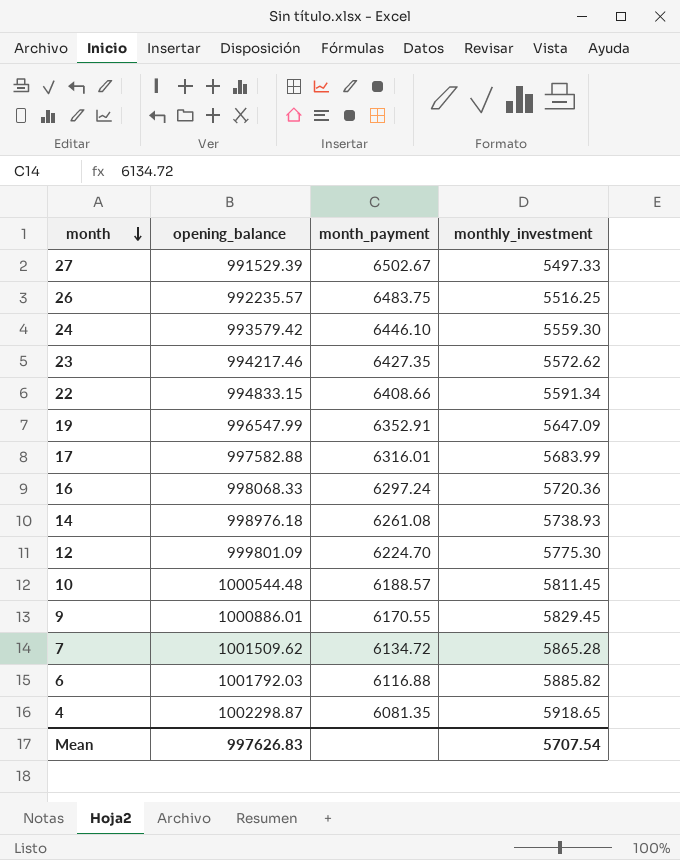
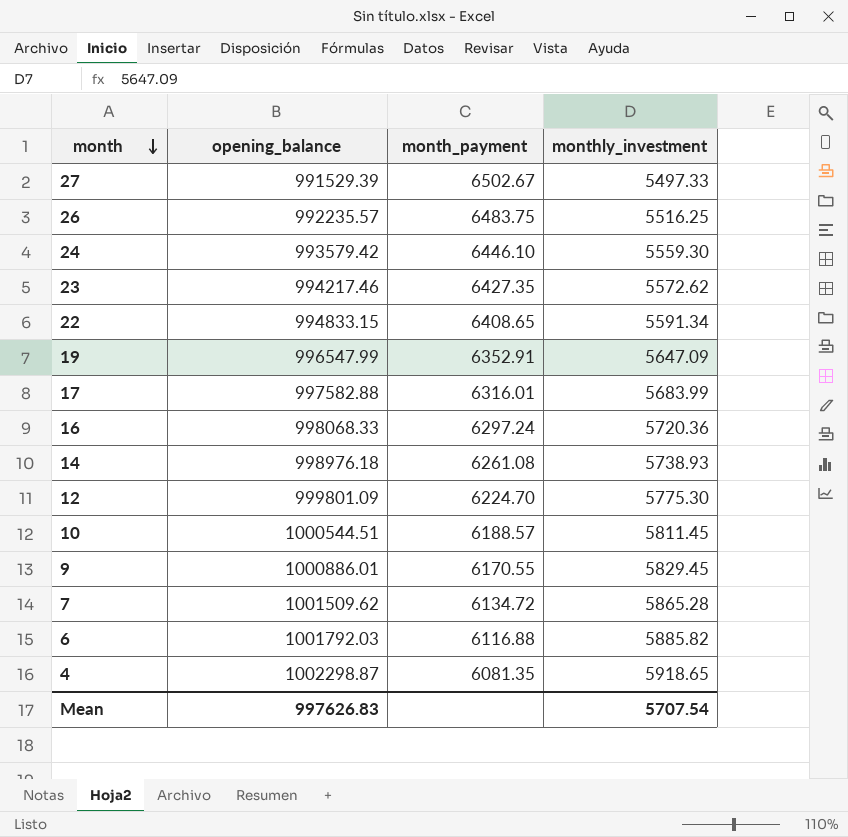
22 | month_payment: 6408.66 -> 6408.65
10 | opening_balance: 1000544.48 -> 1000544.51

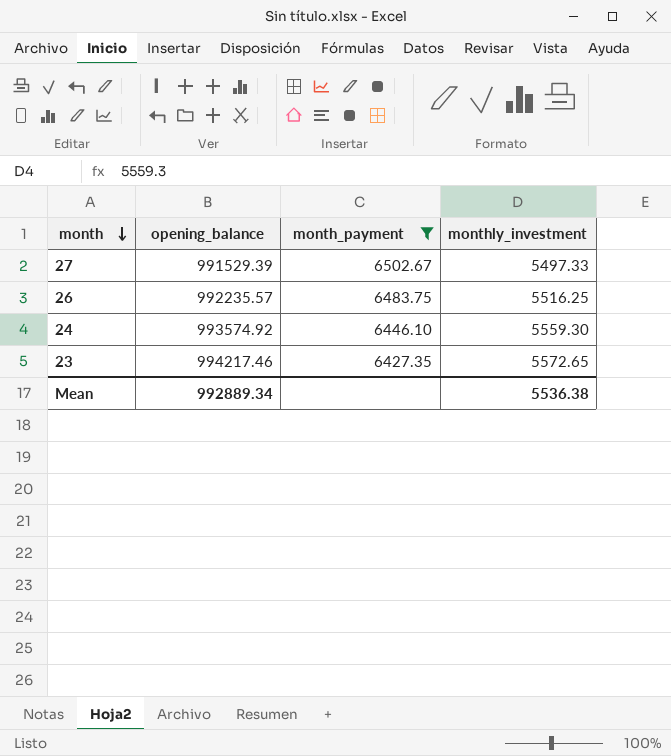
filter: none -> month_payment >= 6427.35
24 | opening_balance: 993579.42 -> 993574.92
23 | monthly_investment: 5572.62 -> 5572.65
Mean | opening_balance: 997626.83 -> 992889.34
Mean | monthly_investment: 5707.54 -> 5536.38

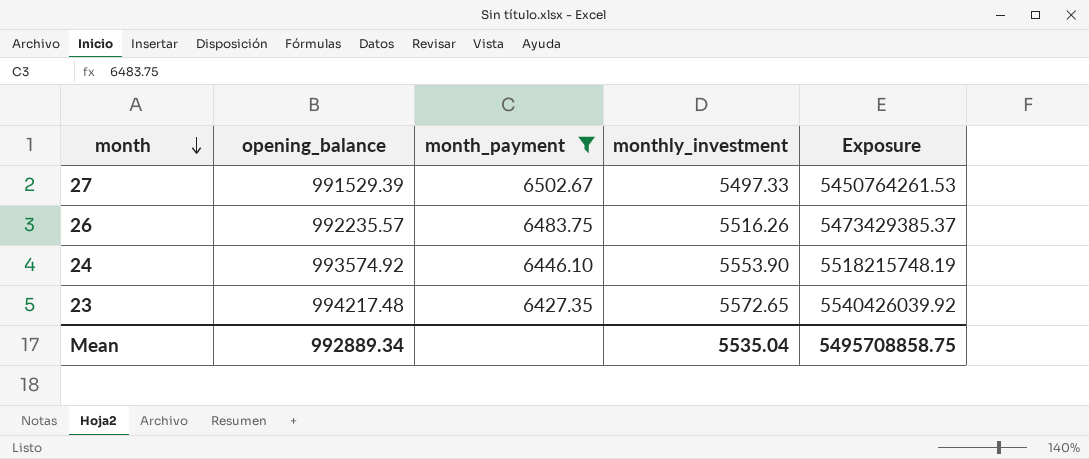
column Exposure | formula: none -> [opening_balance] * [monthly_investment]
26 | monthly_investment: 5516.25 -> 5516.26
24 | monthly_investment: 5559.30 -> 5553.90
23 | opening_balance: 994217.46 -> 994217.48
Mean | monthly_investment: 5536.38 -> 5535.04

